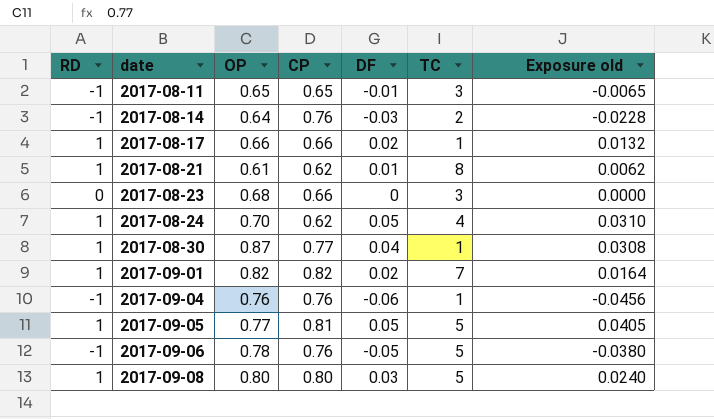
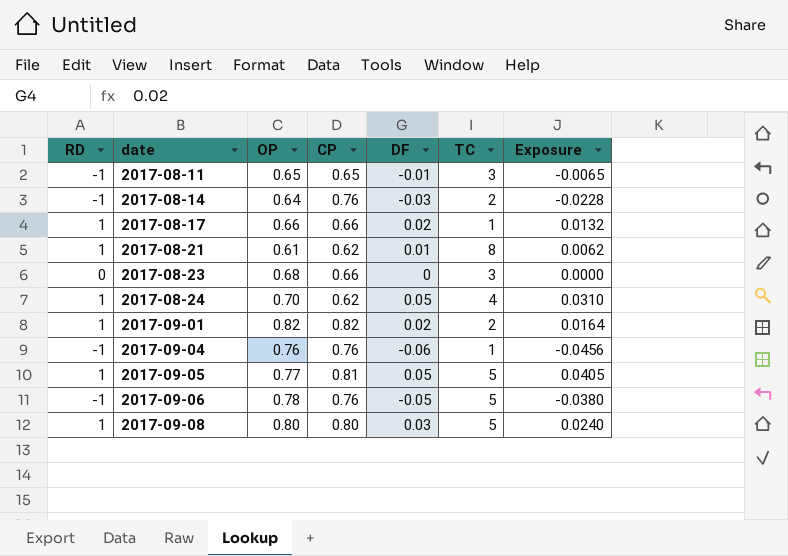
column name: Exposure old -> Exposure
row 2017-08-30: 1 | 0.87 | 0.77 | 0.04 | 1 | 0.0308 -> none
2017-09-01 | TC: 7 -> 2

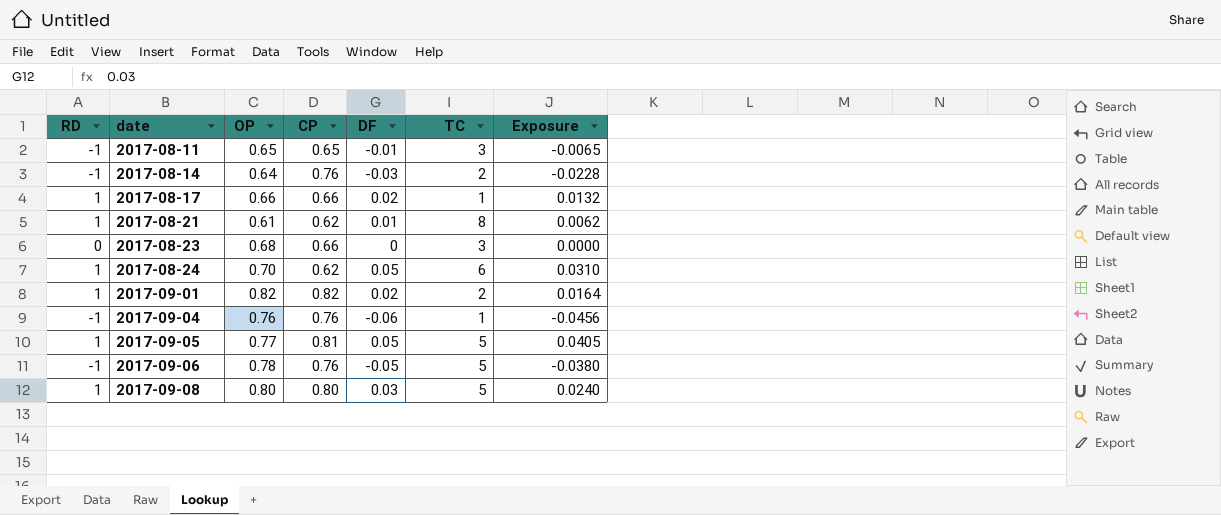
2017-08-24 | TC: 4 -> 6

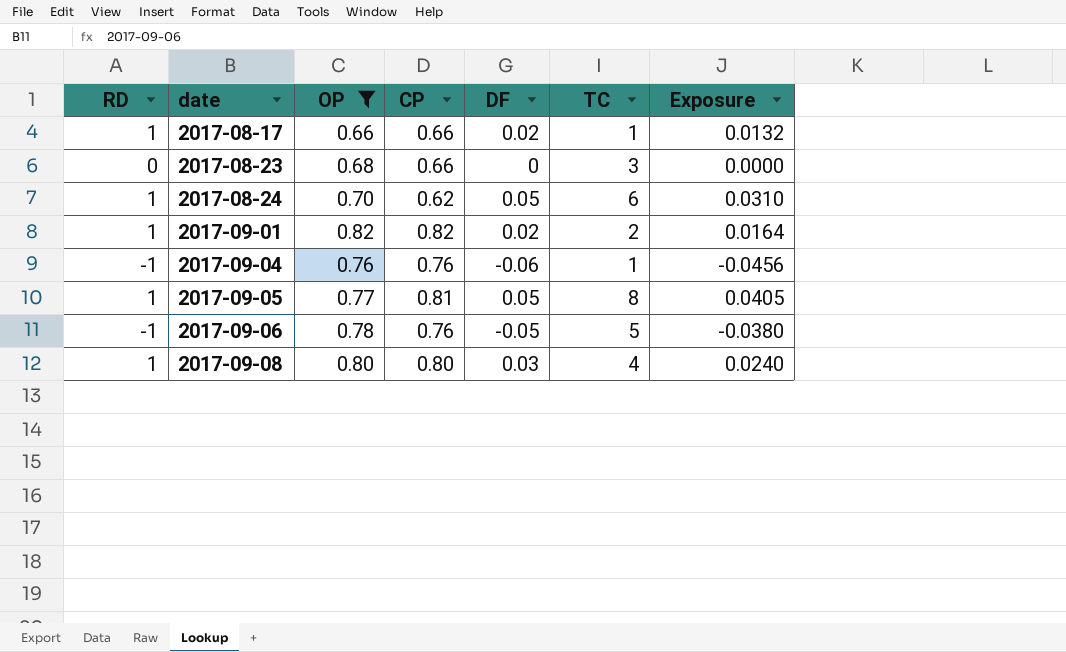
filter: none -> OP >= 0.66
2017-09-05 | TC: 5 -> 8
2017-09-08 | TC: 5 -> 4

